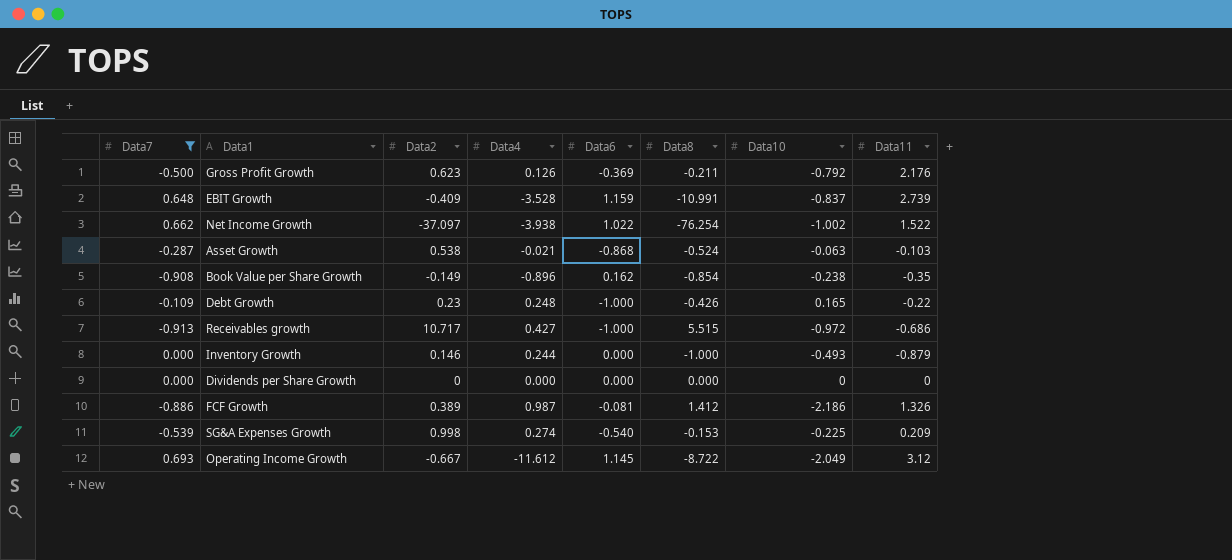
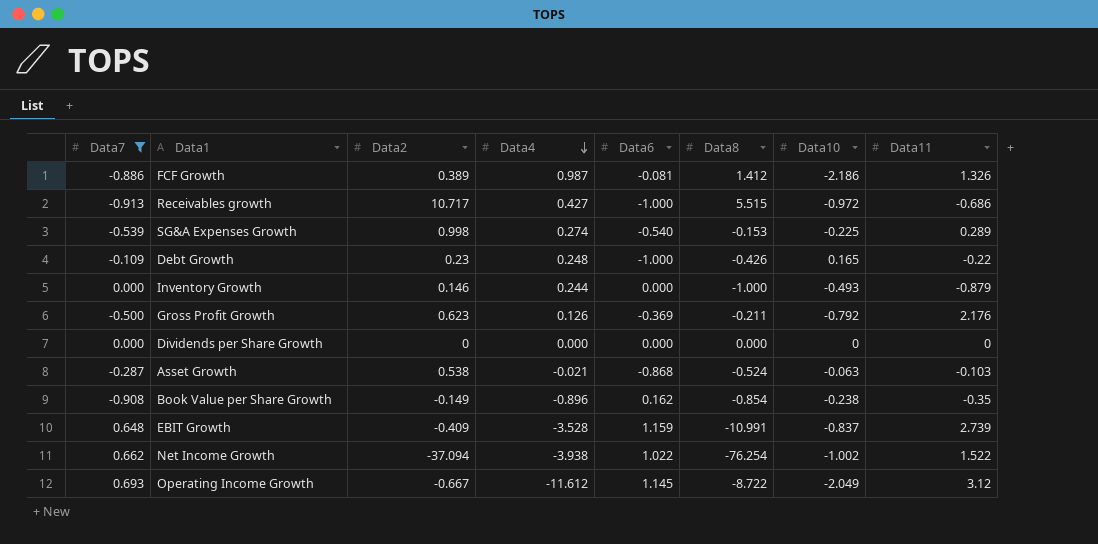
row order: none -> Data4 descending
SG&A Expenses Growth | Data11: 0.209 -> 0.289
Net Income Growth | Data2: -37.097 -> -37.094

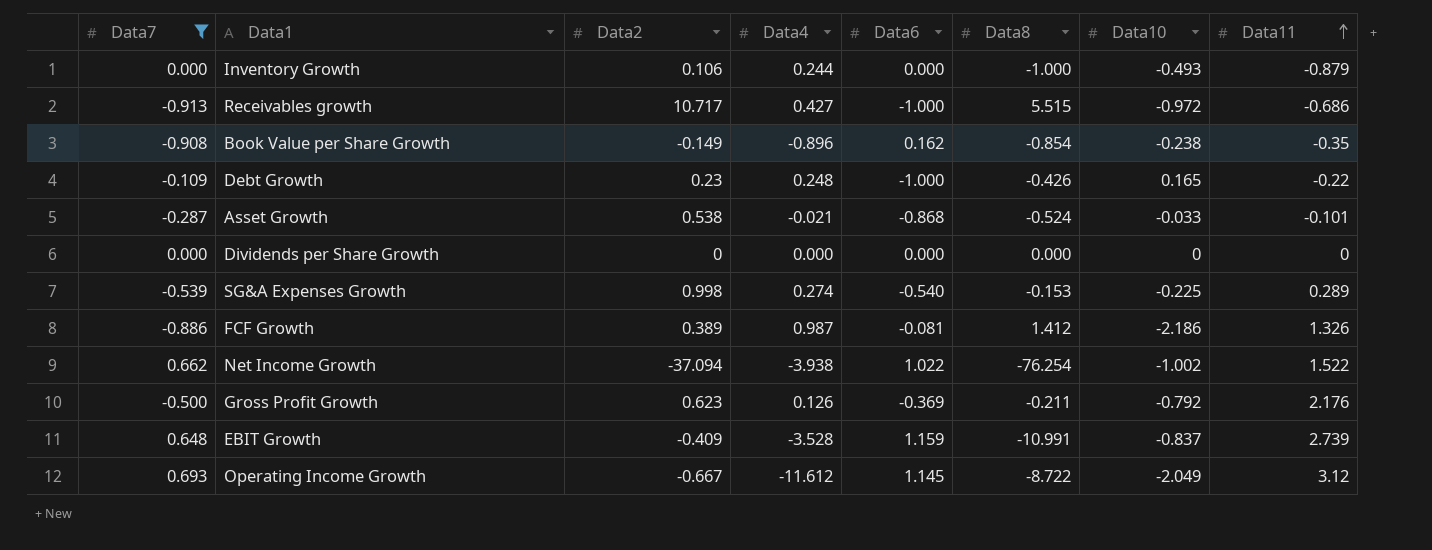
row order: Data4 descending -> Data11 ascending
Inventory Growth | Data2: 0.146 -> 0.106
Asset Growth | Data10: -0.063 -> -0.033
Asset Growth | Data11: -0.103 -> -0.101

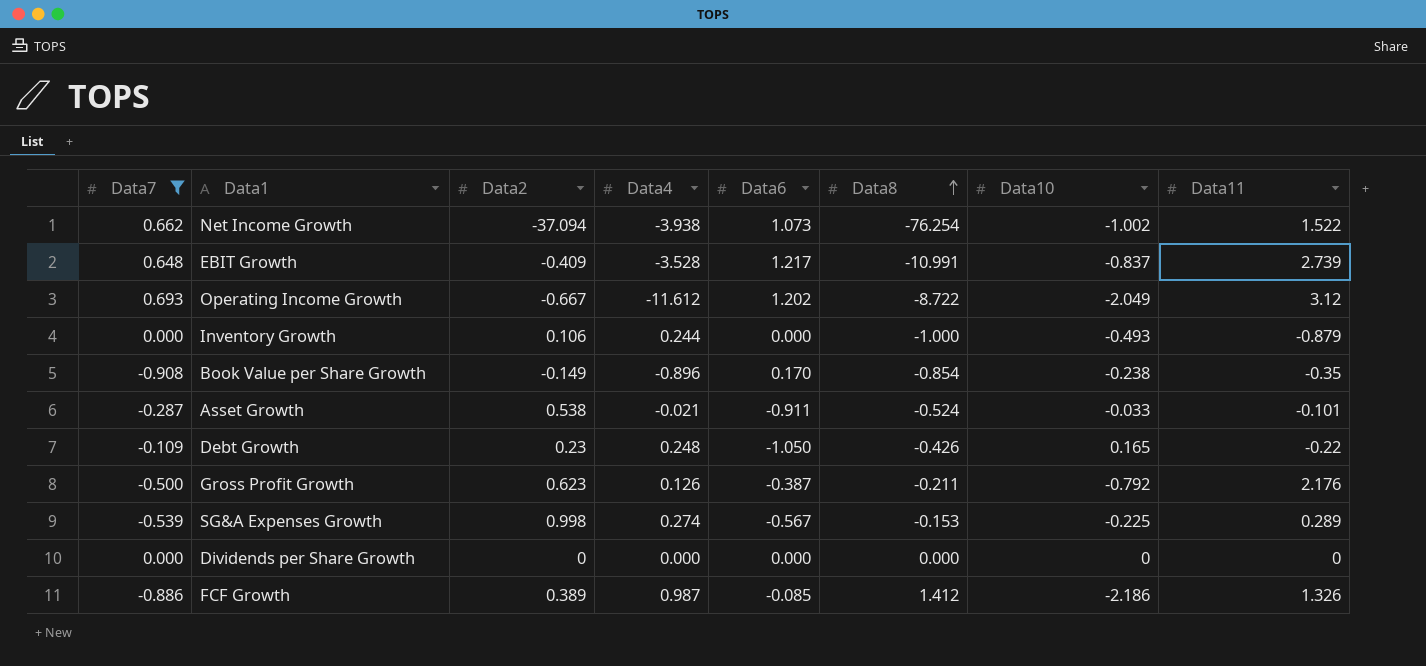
row order: Data11 ascending -> Data8 ascending
row Receivables growth: -0.913 | 10.717 | 0.427 | -1.000 | 5.515 | -0.972 | -0.686 -> none
Net Income Growth | Data6: 1.022 -> 1.073
EBIT Growth | Data6: 1.159 -> 1.217
Operating Income Growth | Data6: 1.145 -> 1.202
Book Value per Share Growth | Data6: 0.162 -> 0.170
Asset Growth | Data6: -0.868 -> -0.911
Debt Growth | Data6: -1.000 -> -1.050
Gross Profit Growth | Data6: -0.369 -> -0.387
SG&A Expenses Growth | Data6: -0.540 -> -0.567
FCF Growth | Data6: -0.081 -> -0.085

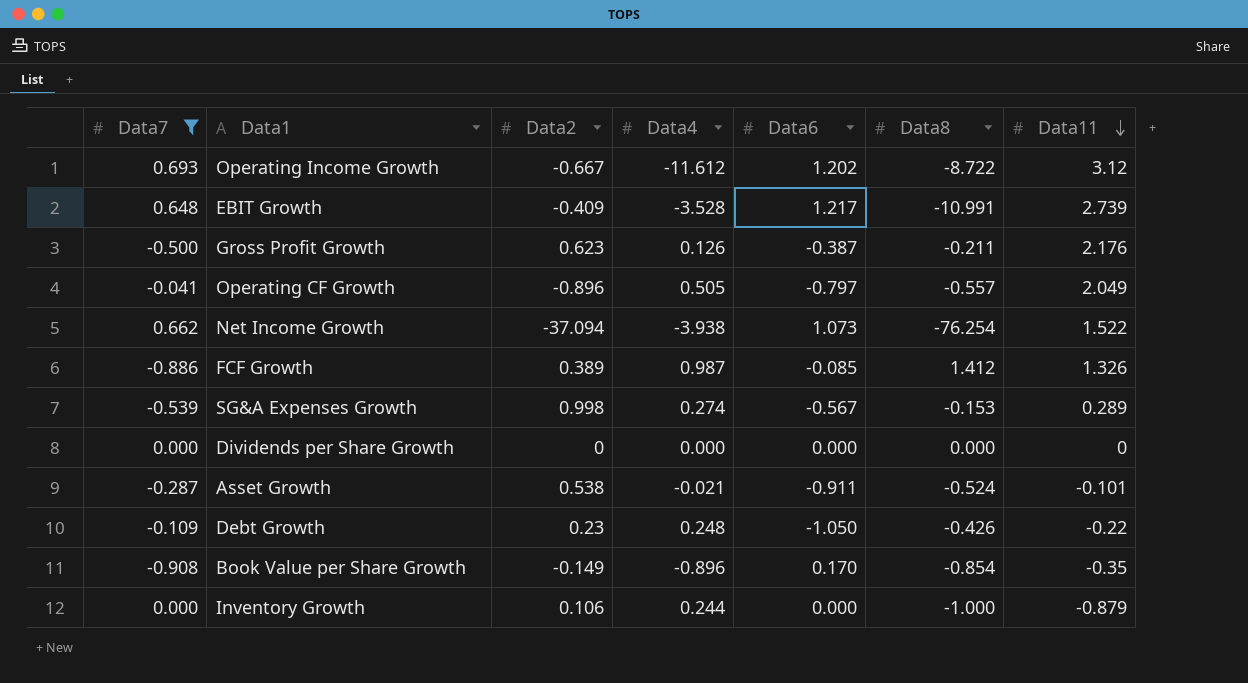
row order: Data8 ascending -> Data11 descending
column Data10 | position: 7 -> none
row Operating CF Growth: none -> -0.041 | -0.896 | 0.505 | -0.797 | -0.557 | 2.049

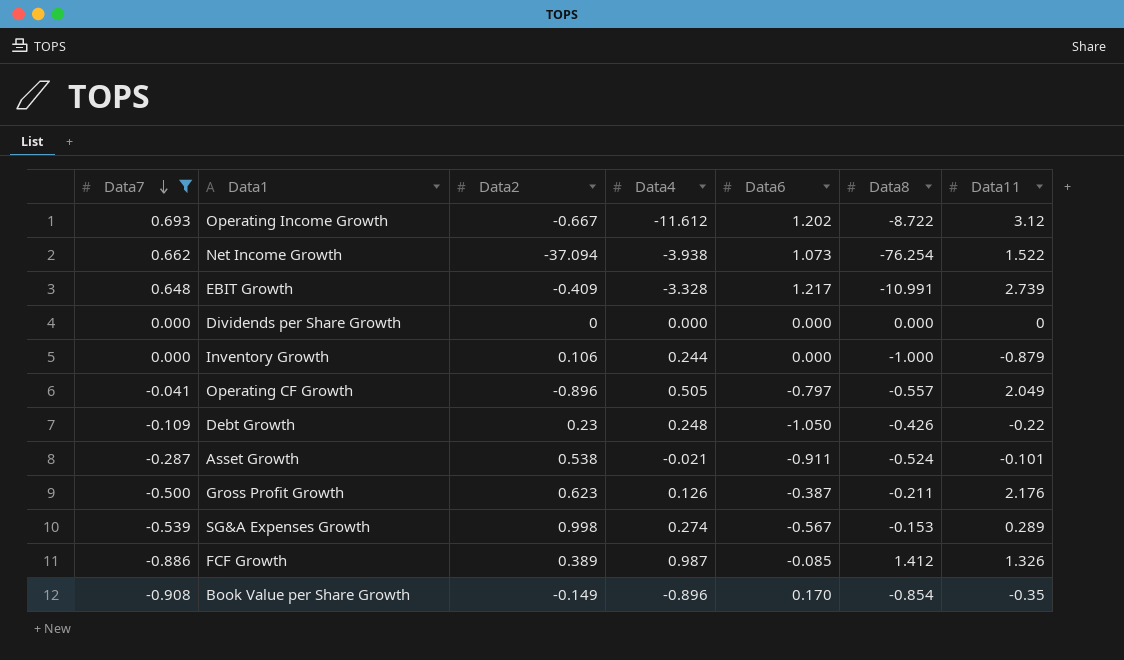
row order: Data11 descending -> Data7 descending
EBIT Growth | Data4: -3.528 -> -3.328

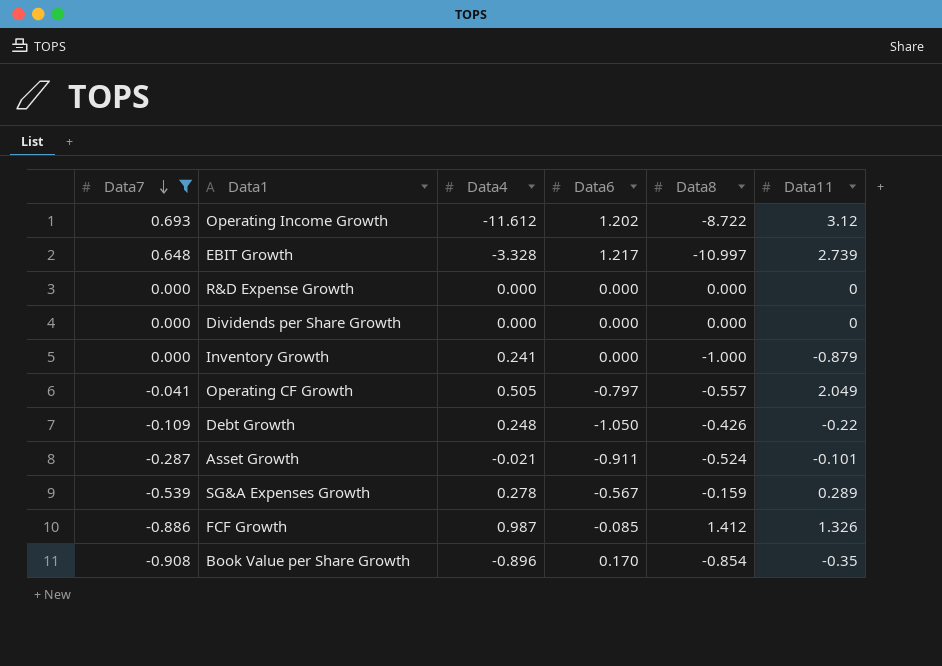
column Data2 | position: 3 -> none
row Net Income Growth: 0.662 | -37.094 | -3.938 | 1.073 | -76.254 | 1.522 -> none
row Gross Profit Growth: -0.500 | 0.623 | 0.126 | -0.387 | -0.211 | 2.176 -> none
EBIT Growth | Data8: -10.991 -> -10.997
row R&D Expense Growth: none -> 0.000 | 0.000 | 0.000 | 0.000 | 0
Inventory Growth | Data4: 0.244 -> 0.241
SG&A Expenses Growth | Data4: 0.274 -> 0.278
SG&A Expenses Growth | Data8: -0.153 -> -0.159

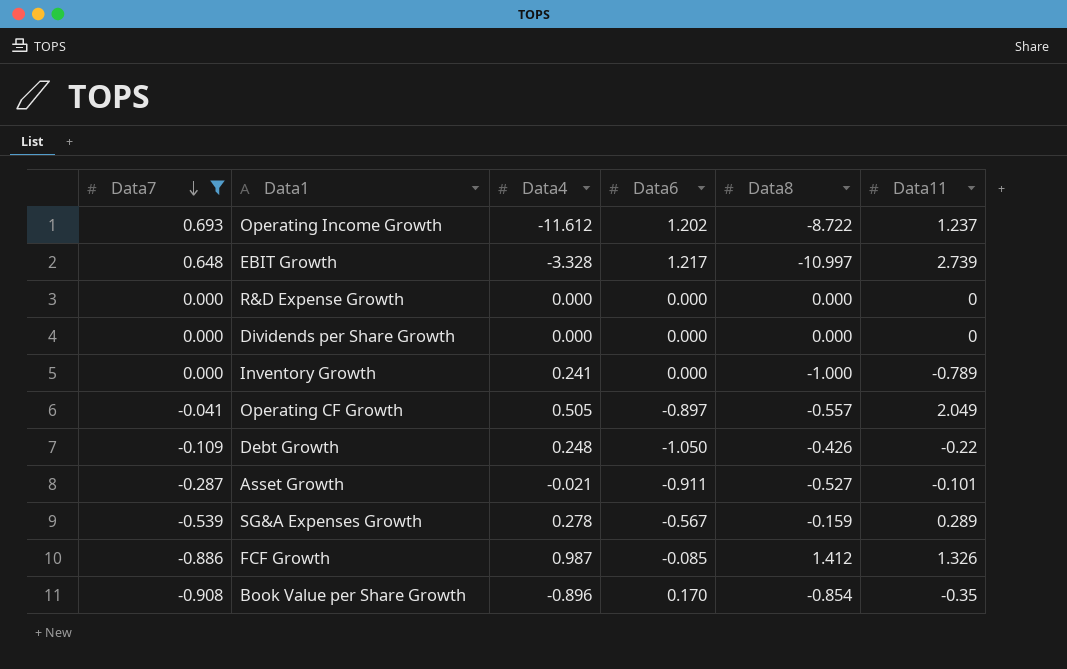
Operating Income Growth | Data11: 3.12 -> 1.237
Inventory Growth | Data11: -0.879 -> -0.789
Operating CF Growth | Data6: -0.797 -> -0.897
Asset Growth | Data8: -0.524 -> -0.527

